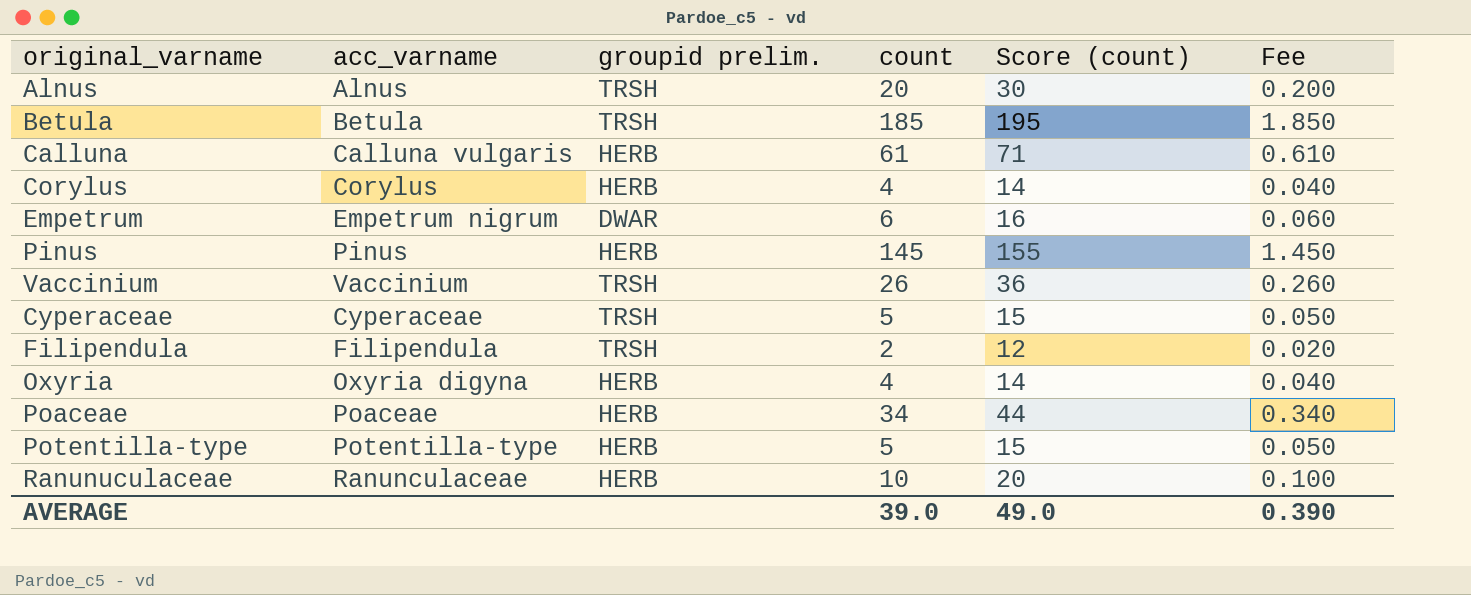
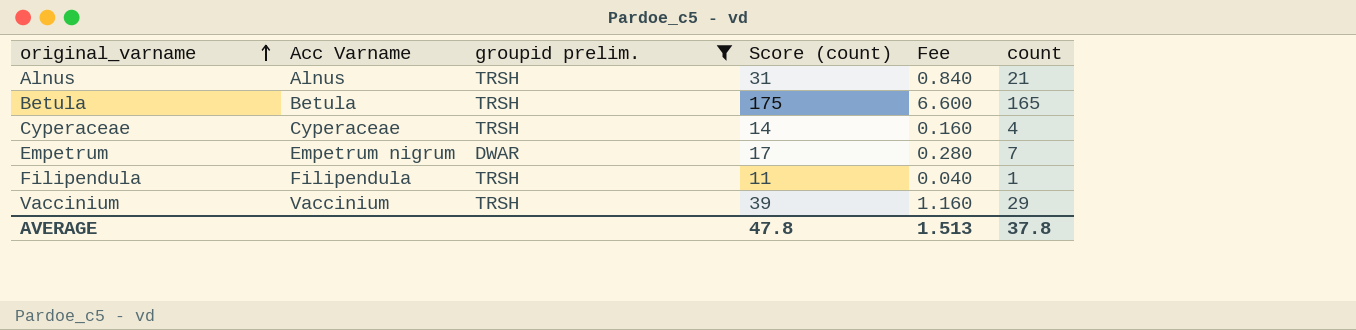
filter: none -> groupid prelim. != HERB
row order: none -> original_varname ascending
column name: acc_varname -> Acc Varname
column Fee | formula: [count] * 0.01 -> [count] * 0.04
column count | position: 4 -> 6
Alnus | Score (count): 30 -> 31
Alnus | count: 20 -> 21
Betula | Score (count): 195 -> 175
Betula | count: 185 -> 165
Cyperaceae | Score (count): 15 -> 14
Cyperaceae | count: 5 -> 4
Empetrum | Score (count): 16 -> 17
Empetrum | count: 6 -> 7
Filipendula | Score (count): 12 -> 11
Filipendula | count: 2 -> 1
Vaccinium | Score (count): 36 -> 39
Vaccinium | count: 26 -> 29
AVERAGE | Score (count): 49.0 -> 47.8
AVERAGE | Fee: 0.390 -> 1.513
AVERAGE | count: 39.0 -> 37.8

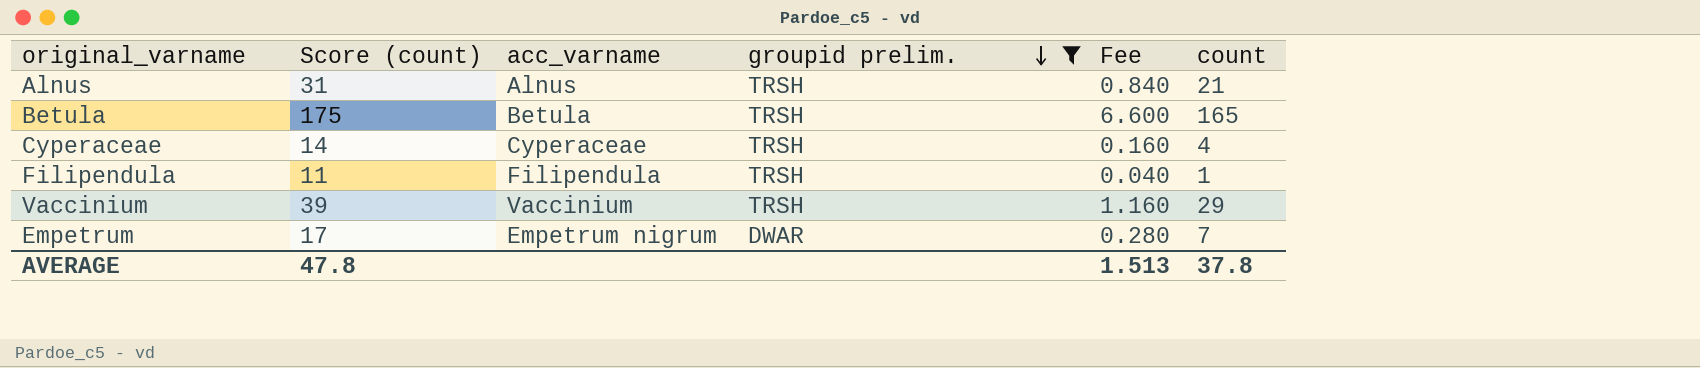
row order: original_varname ascending -> groupid prelim. descending
column Score (count) | position: 4 -> 2
column name: Acc Varname -> acc_varname

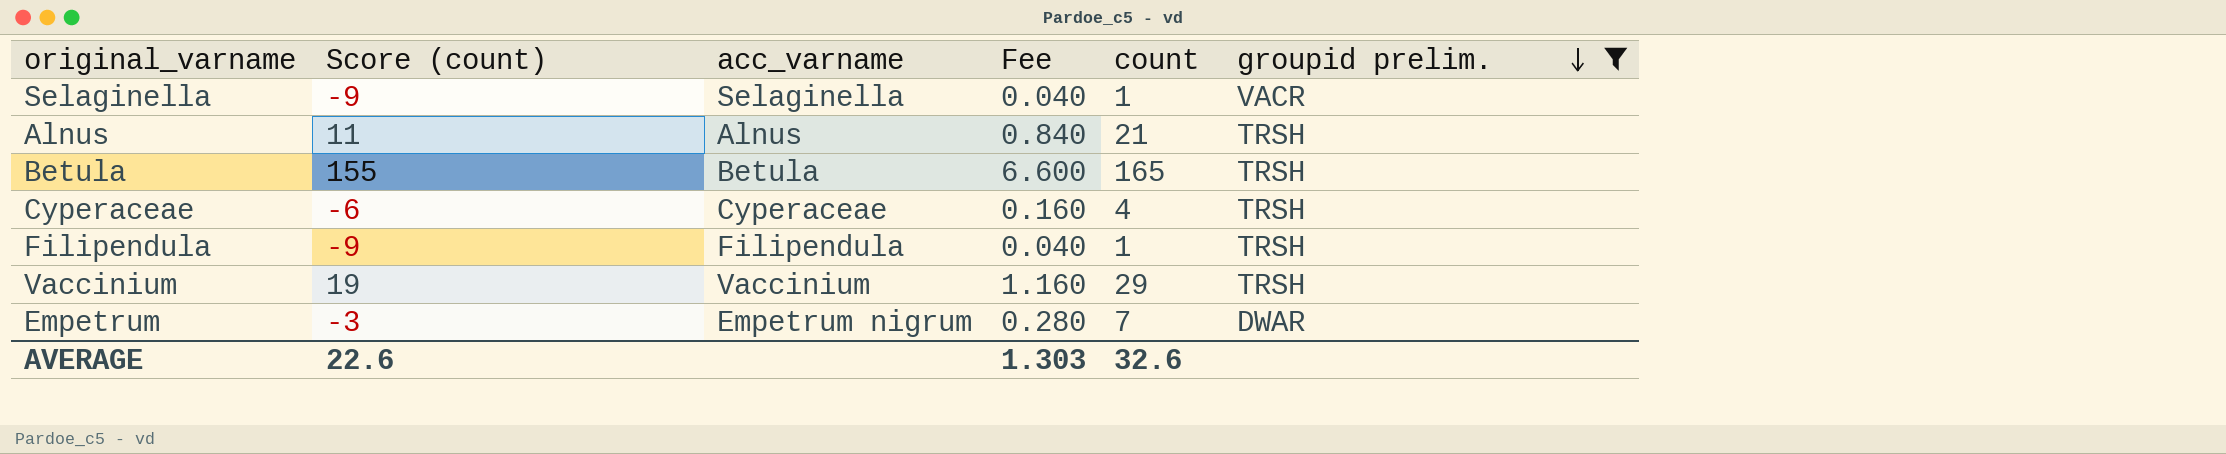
column Score (count) | formula: [count] + 10 -> [count] - 10
column groupid prelim. | position: 4 -> 6
row Selaginella: none -> -9 | Selaginella | 0.040 | 1 | VACR
AVERAGE | Score (count): 47.8 -> 22.6
AVERAGE | Fee: 1.513 -> 1.303
AVERAGE | count: 37.8 -> 32.6

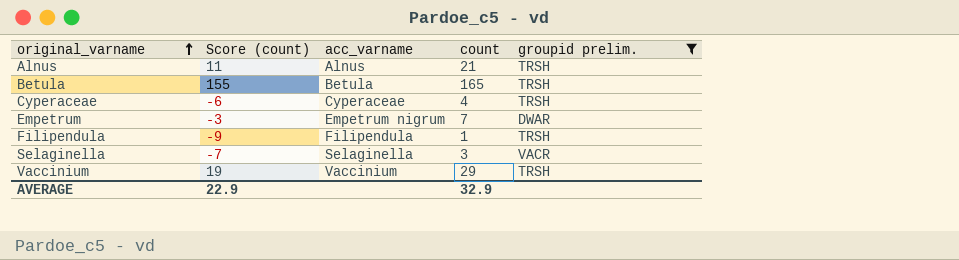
row order: groupid prelim. descending -> original_varname ascending
column Fee | formula: [count] * 0.04 -> none
Selaginella | Score (count): -9 -> -7
Selaginella | count: 1 -> 3
AVERAGE | Score (count): 22.6 -> 22.9
AVERAGE | count: 32.6 -> 32.9

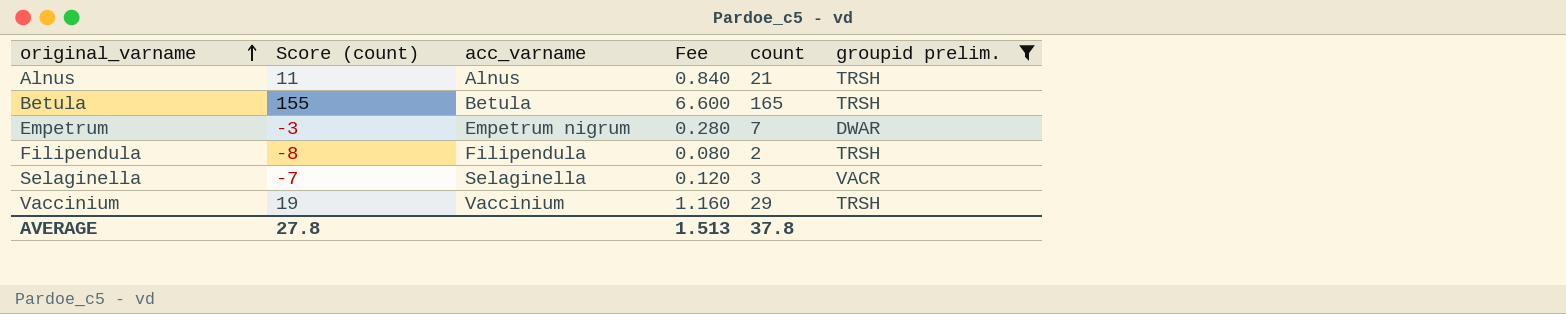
column Fee | formula: none -> [count] * 0.04
row Cyperaceae: -6 | Cyperaceae | 4 | TRSH -> none
Filipendula | Score (count): -9 -> -8
Filipendula | count: 1 -> 2
AVERAGE | Score (count): 22.9 -> 27.8
AVERAGE | count: 32.9 -> 37.8

